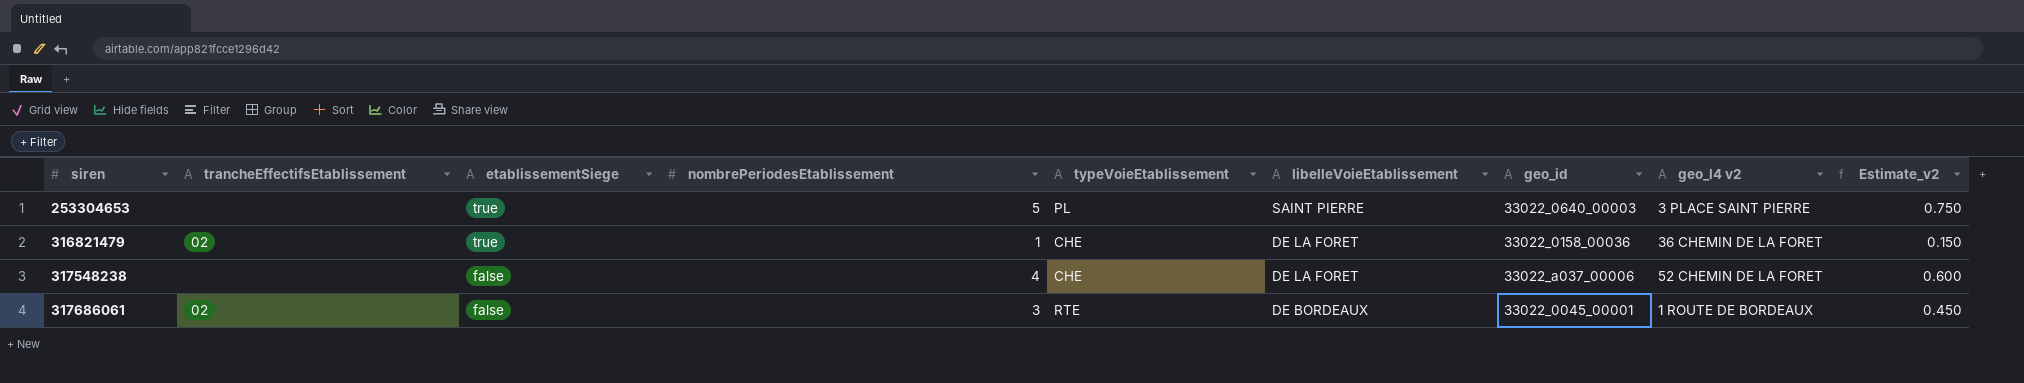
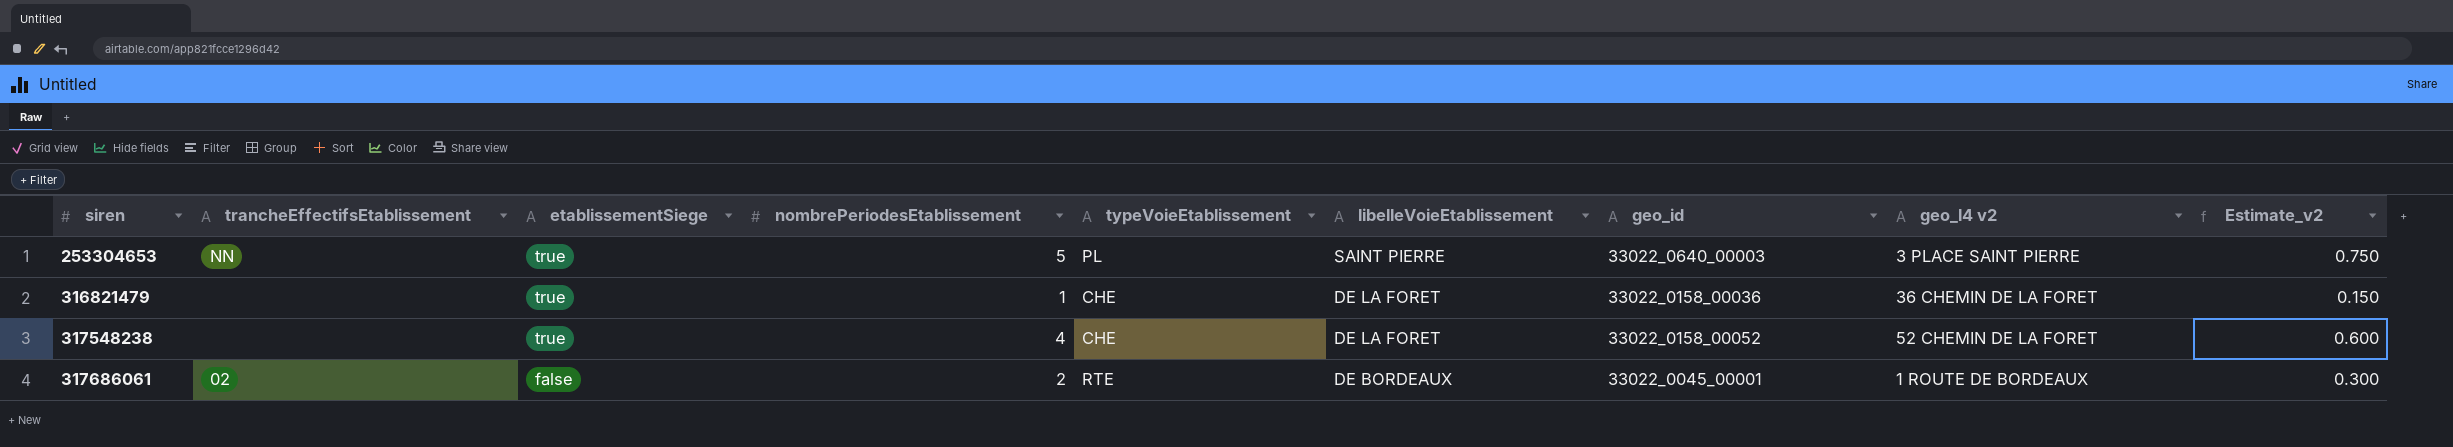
253304653 | trancheEffectifsEtablissement: none -> NN
316821479 | trancheEffectifsEtablissement: 02 -> none
317548238 | etablissementSiege: false -> true
317548238 | geo_id: 33022_a037_00006 -> 33022_0158_00052
317686061 | nombrePeriodesEtablissement: 3 -> 2
317686061 | Estimate_v2: 0.450 -> 0.300

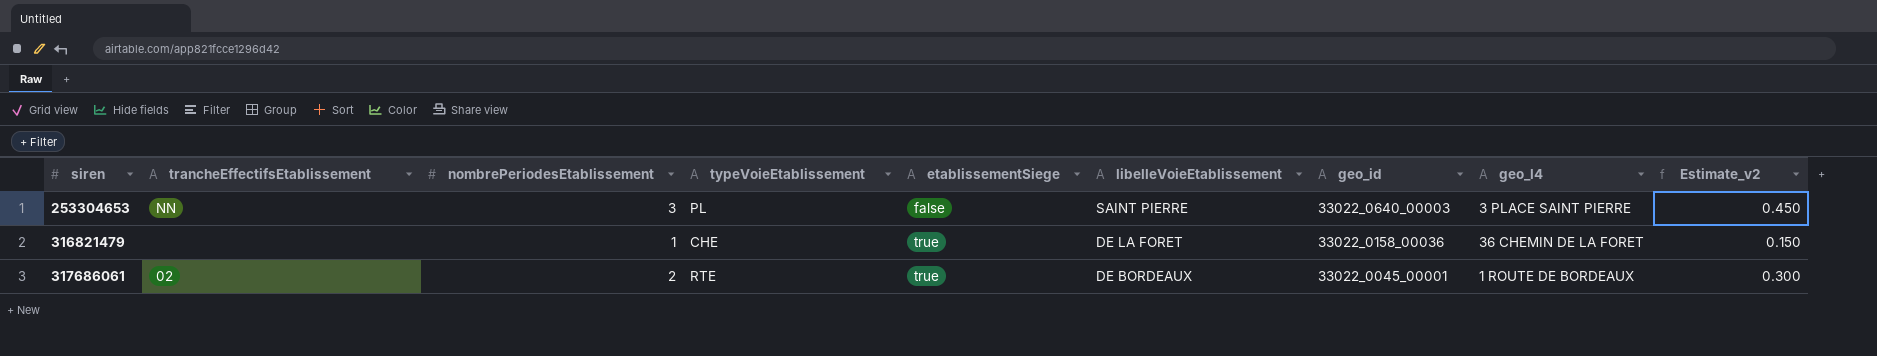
column etablissementSiege | position: 3 -> 5
column name: geo_l4 v2 -> geo_l4
row 317548238: none | true | 4 | CHE | DE LA FORET | 33022_0158_00052 | 52 CHEMIN DE LA FORET | 0.600 -> none
253304653 | nombrePeriodesEtablissement: 5 -> 3
253304653 | etablissementSiege: true -> false
253304653 | Estimate_v2: 0.750 -> 0.450
317686061 | etablissementSiege: false -> true

